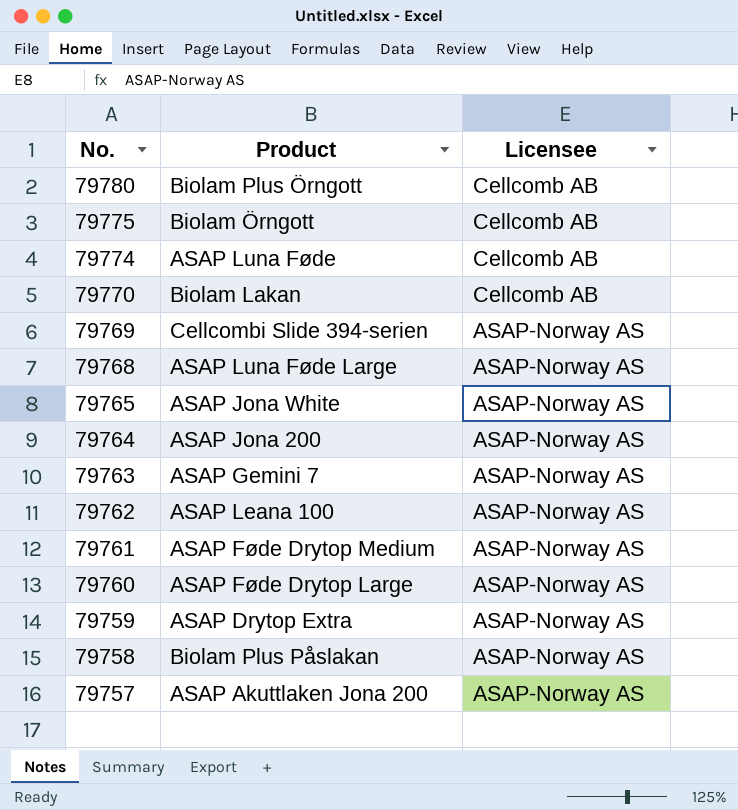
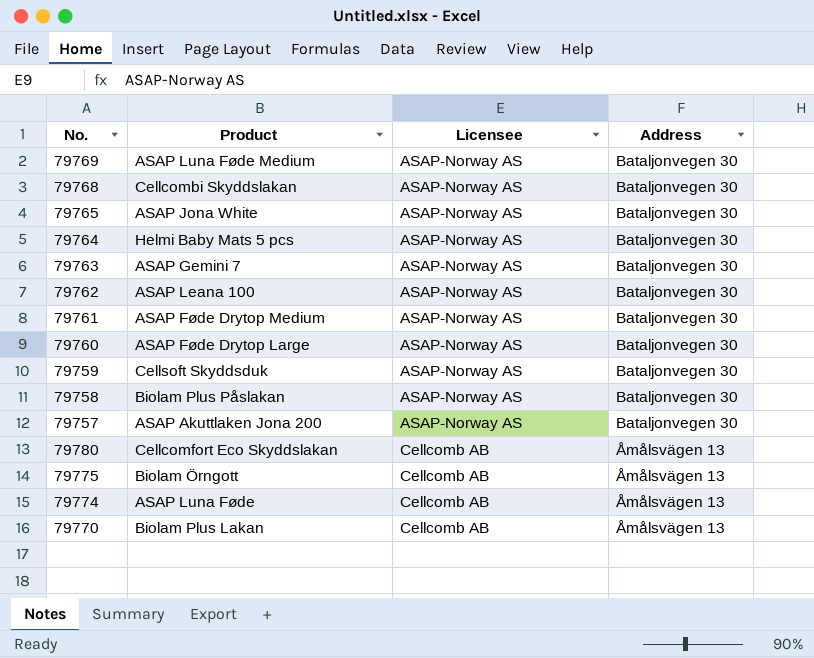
row order: No. descending -> Licensee ascending
column Address | position: none -> 4
79769 | Product: Cellcombi Slide 394-serien -> ASAP Luna Føde Medium
79768 | Product: ASAP Luna Føde Large -> Cellcombi Skyddslakan
79764 | Product: ASAP Jona 200 -> Helmi Baby Mats 5 pcs
79759 | Product: ASAP Drytop Extra -> Cellsoft Skyddsduk
79780 | Product: Biolam Plus Örngott -> Cellcomfort Eco Skyddslakan
79770 | Product: Biolam Lakan -> Biolam Plus Lakan

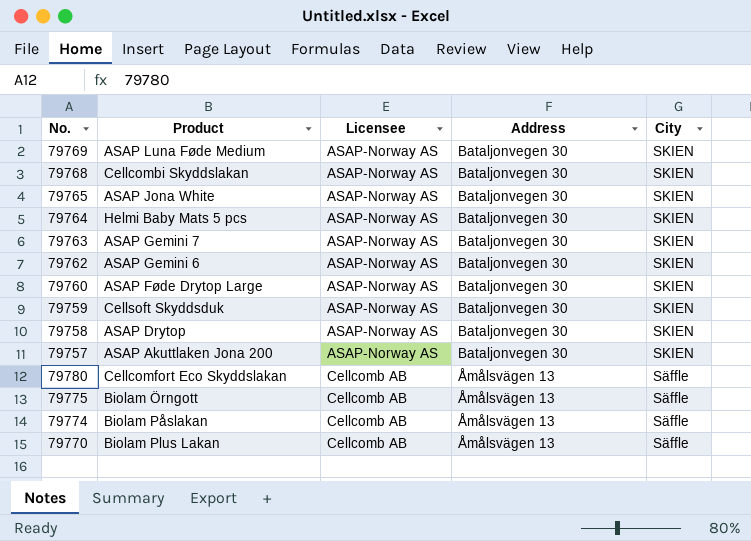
column City | position: none -> 5
row 79761: ASAP Føde Drytop Medium | ASAP-Norway AS | Bataljonvegen 30 -> none
79762 | Product: ASAP Leana 100 -> ASAP Gemini 6
79758 | Product: Biolam Plus Påslakan -> ASAP Drytop
79774 | Product: ASAP Luna Føde -> Biolam Påslakan

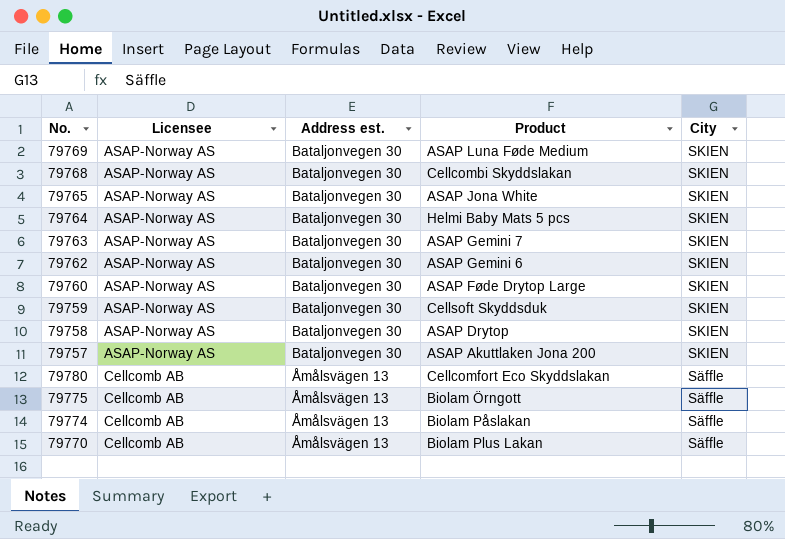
column name: Address -> Address est.
column Product | position: 2 -> 4

